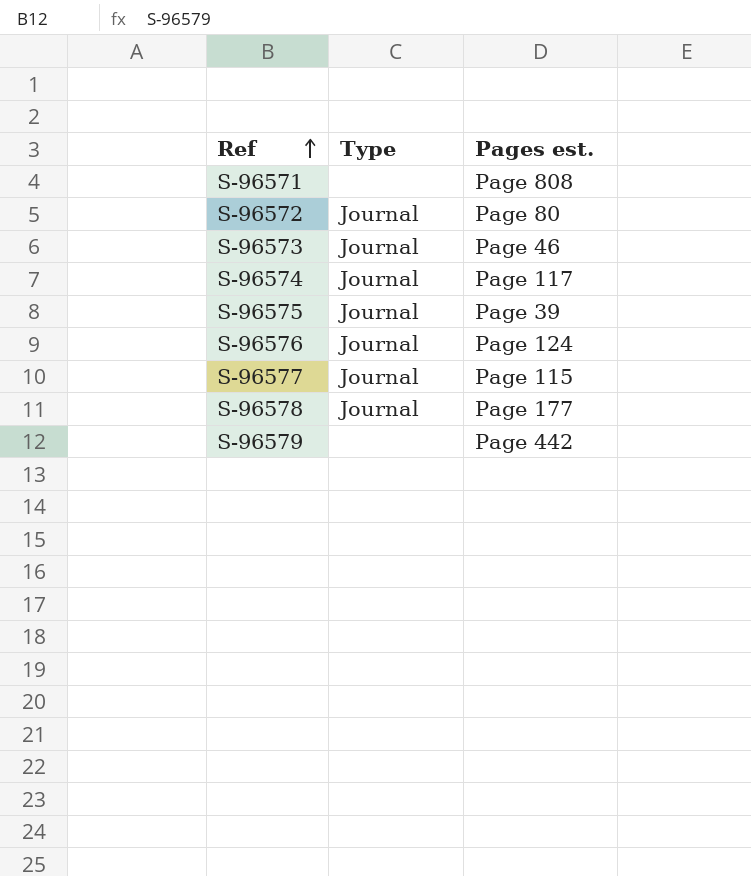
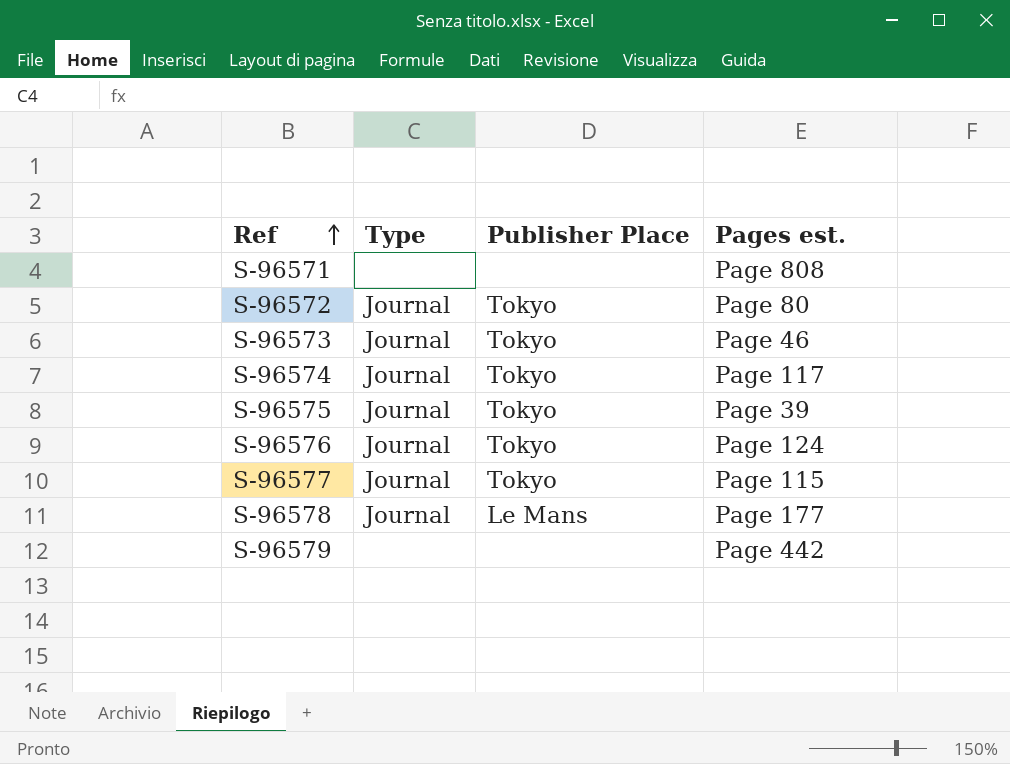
column Publisher Place | position: none -> 3

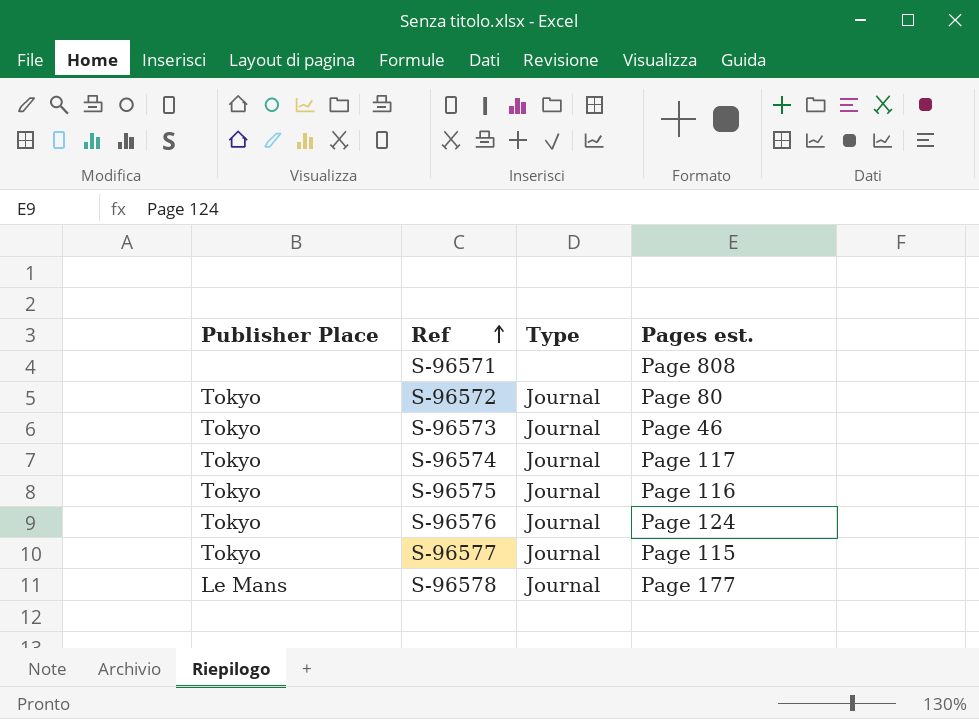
column Publisher Place | position: 3 -> 1
row S-96579: none | none | Page 442 -> none
S-96575 | Pages est.: Page 39 -> Page 116

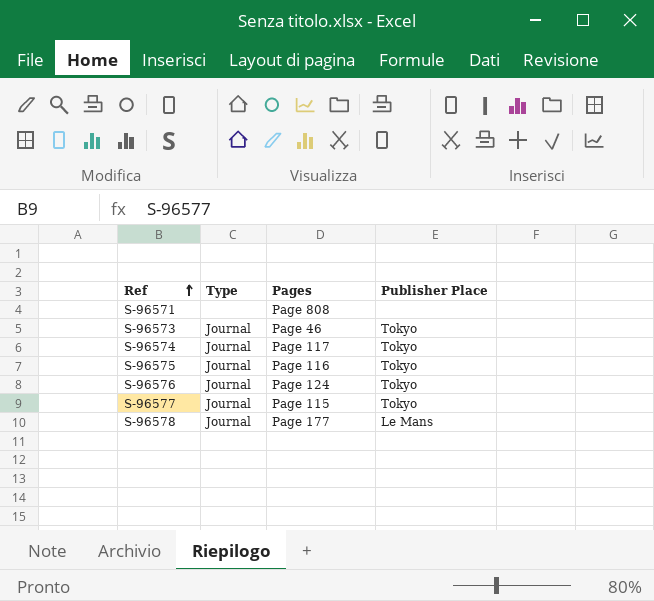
column name: Pages est. -> Pages
column Publisher Place | position: 1 -> 4
row S-96572: Tokyo | Journal | Page 80 -> none

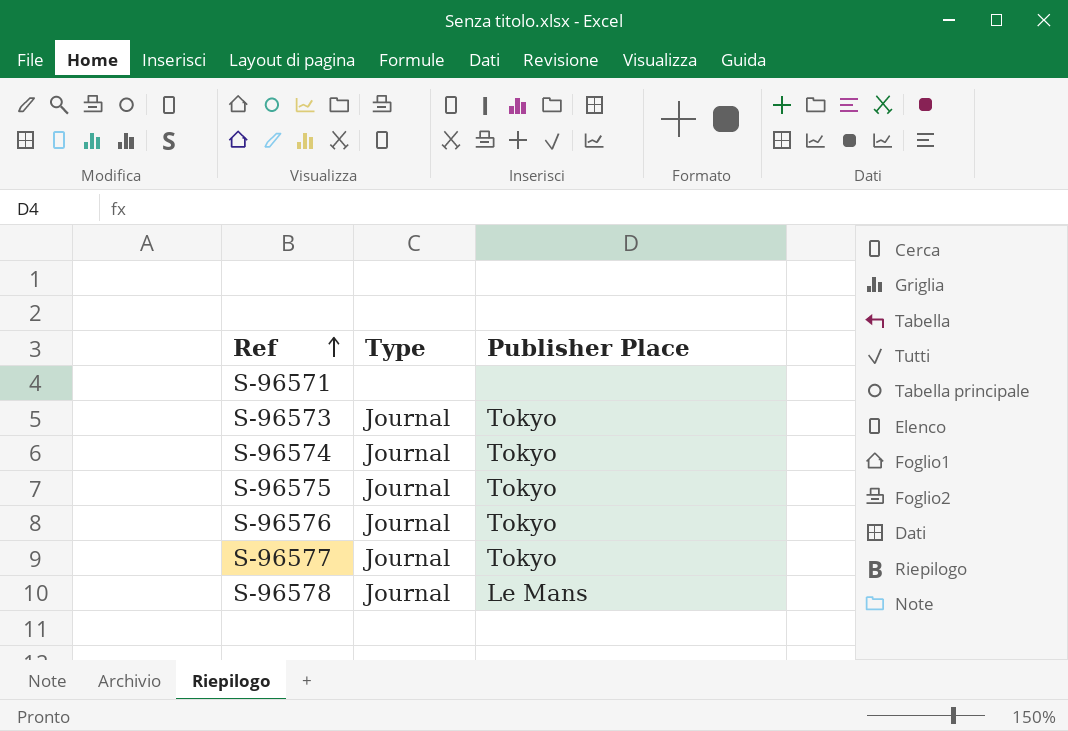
column Pages | position: 3 -> none

